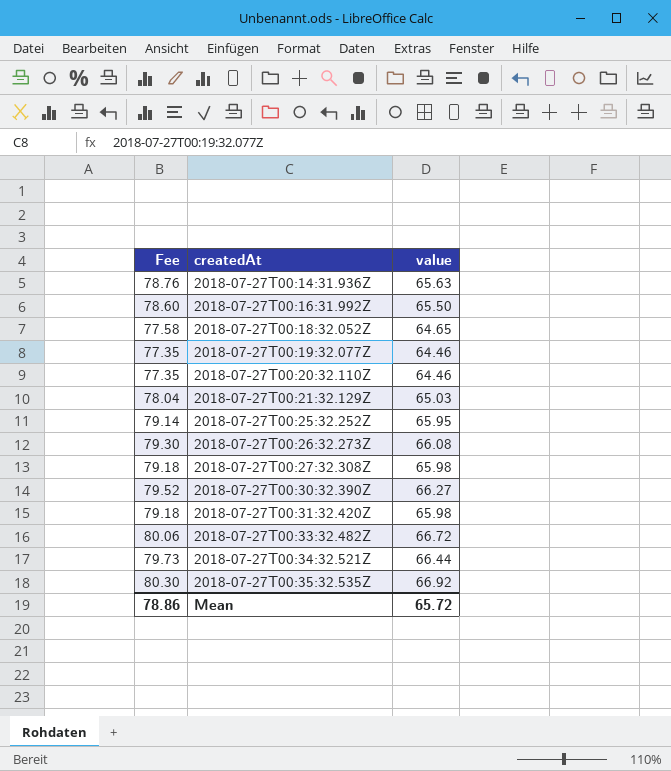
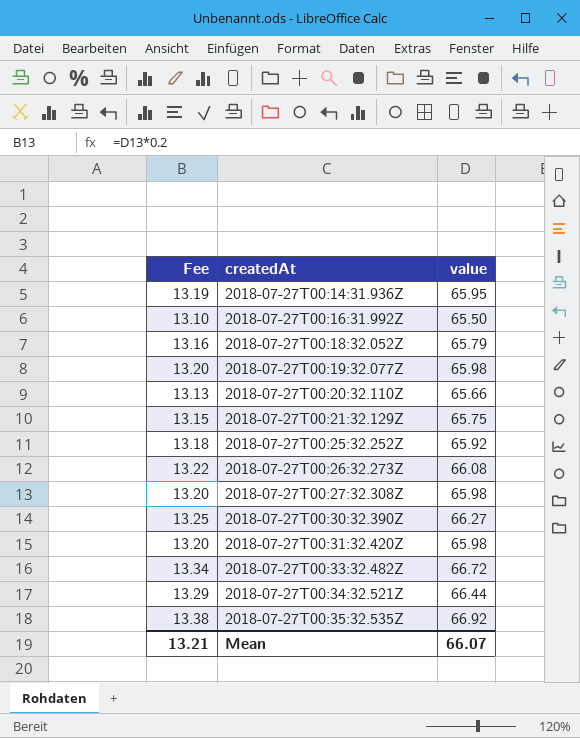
column Fee | formula: [value] * 1.2 -> [value] * 0.2
2018-07-27T00:14:31.936Z | value: 65.63 -> 65.95
2018-07-27T00:18:32.052Z | value: 64.65 -> 65.79
2018-07-27T00:19:32.077Z | value: 64.46 -> 65.98
2018-07-27T00:20:32.110Z | value: 64.46 -> 65.66
2018-07-27T00:21:32.129Z | value: 65.03 -> 65.75
2018-07-27T00:25:32.252Z | value: 65.95 -> 65.92
Mean | Fee: 78.86 -> 13.21
Mean | value: 65.72 -> 66.07

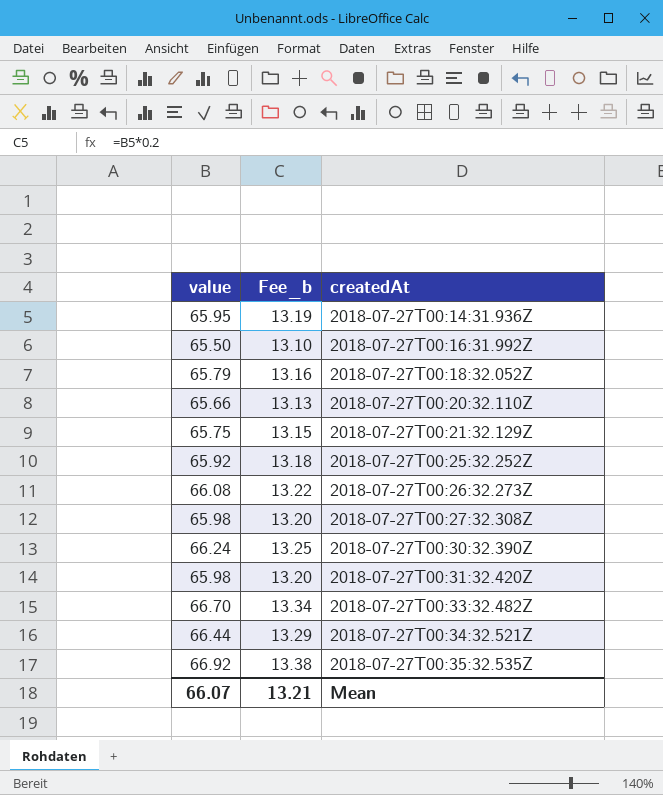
column value | position: 3 -> 1
column name: Fee -> Fee_b
row 2018-07-27T00:19:32.077Z: 13.20 | 65.98 -> none
2018-07-27T00:30:32.390Z | value: 66.27 -> 66.24
2018-07-27T00:33:32.482Z | value: 66.72 -> 66.70

